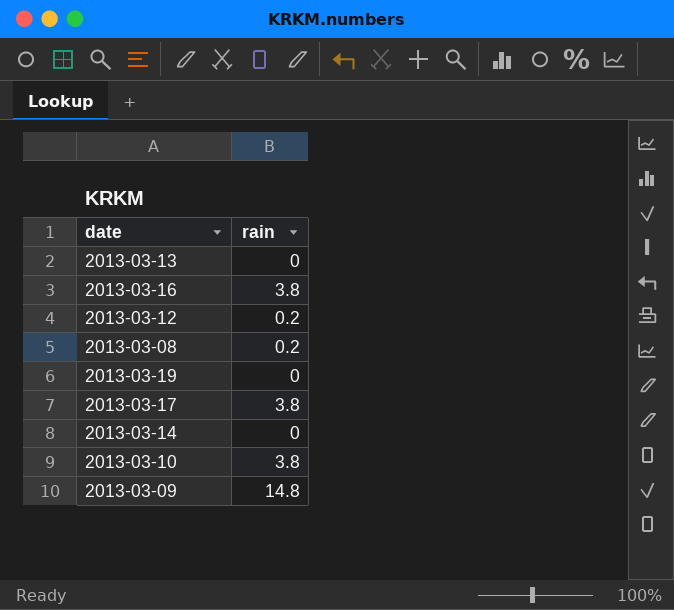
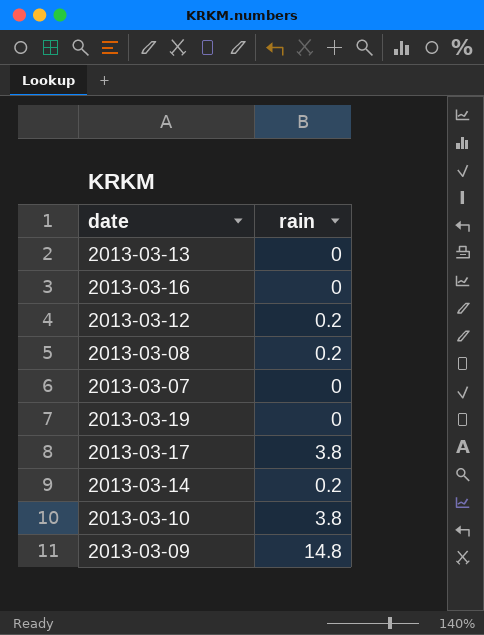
2013-03-16 | rain: 3.8 -> 0
row 2013-03-07: none -> 0
2013-03-14 | rain: 0 -> 0.2

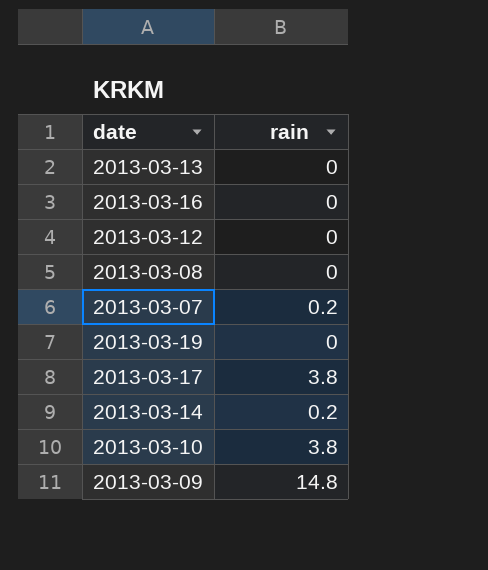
2013-03-12 | rain: 0.2 -> 0
2013-03-08 | rain: 0.2 -> 0
2013-03-07 | rain: 0 -> 0.2

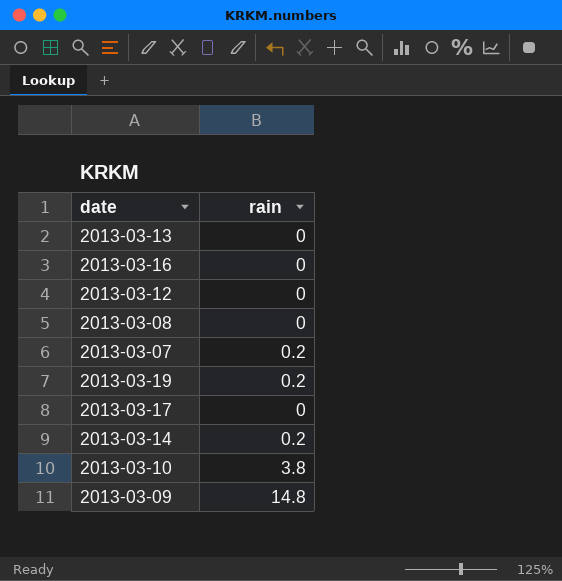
2013-03-19 | rain: 0 -> 0.2
2013-03-17 | rain: 3.8 -> 0

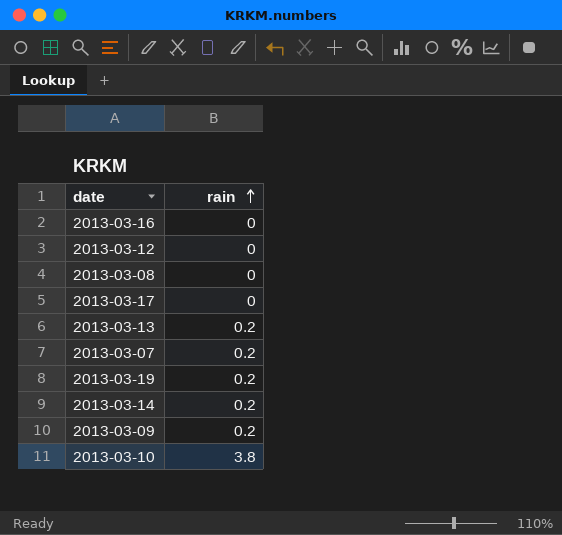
row order: none -> rain ascending
2013-03-13 | rain: 0 -> 0.2
2013-03-09 | rain: 14.8 -> 0.2

